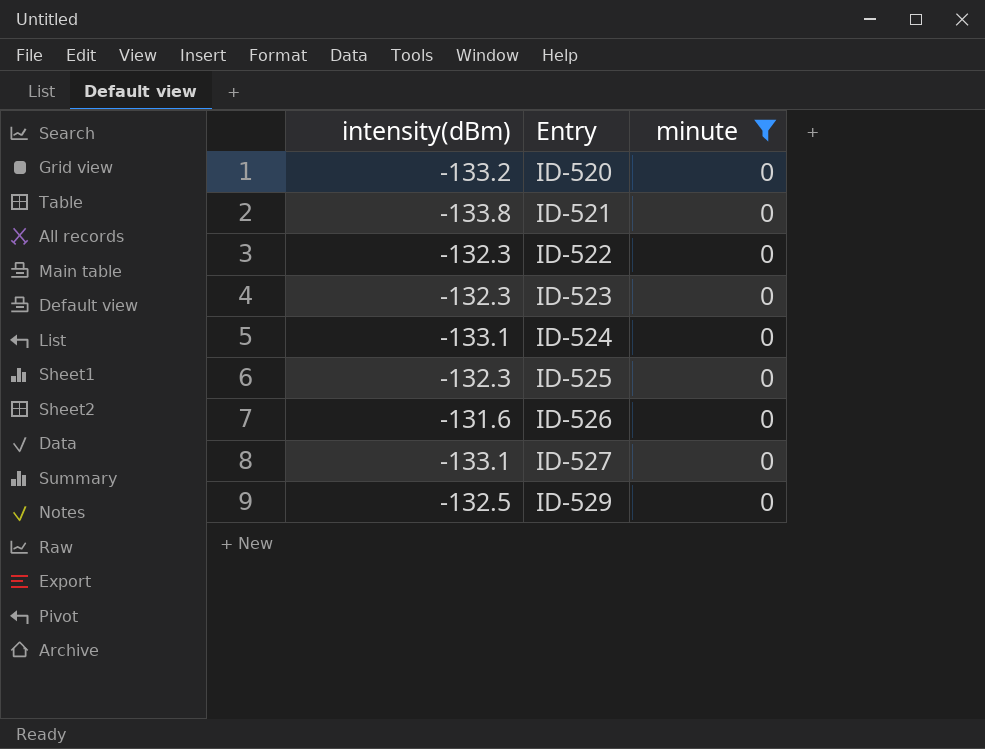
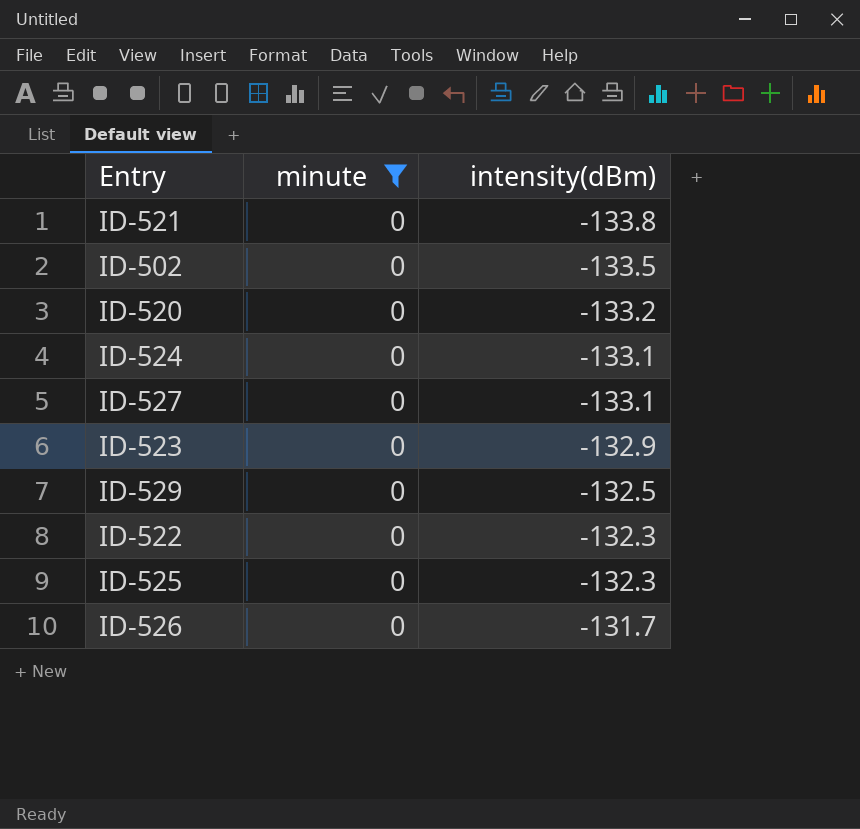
row order: Entry ascending -> intensity(dBm) ascending
column intensity(dBm) | position: 1 -> 3
row ID-502: none -> 0 | -133.5
ID-523 | intensity(dBm): -132.3 -> -132.9
ID-526 | intensity(dBm): -131.6 -> -131.7

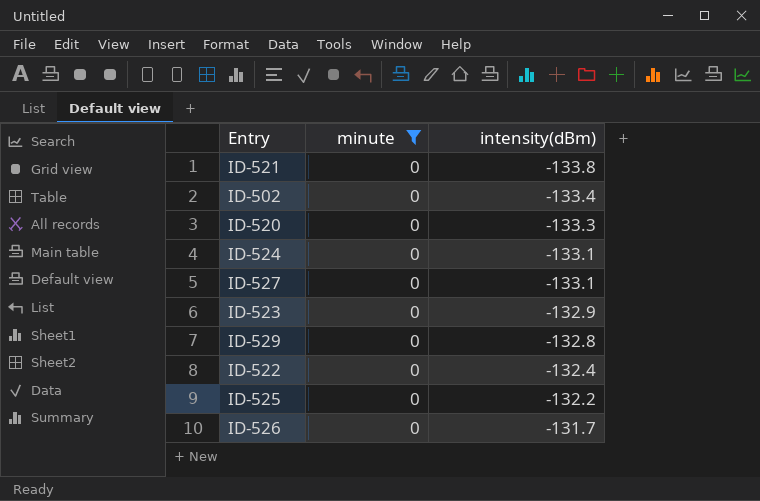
ID-502 | intensity(dBm): -133.5 -> -133.4
ID-520 | intensity(dBm): -133.2 -> -133.3
ID-529 | intensity(dBm): -132.5 -> -132.8
ID-522 | intensity(dBm): -132.3 -> -132.4
ID-525 | intensity(dBm): -132.3 -> -132.2

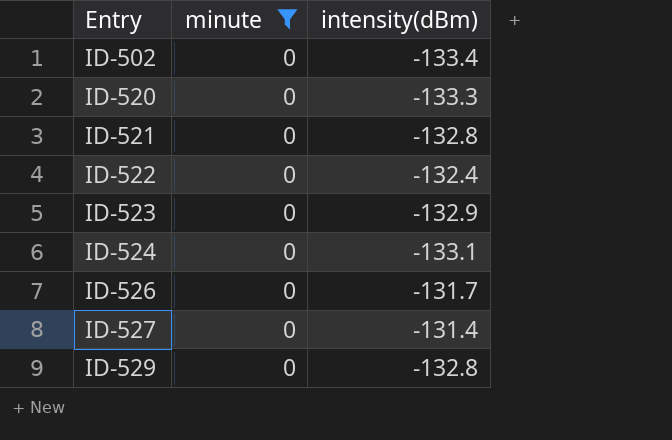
row order: intensity(dBm) ascending -> Entry ascending
row ID-525: 0 | -132.2 -> none
ID-521 | intensity(dBm): -133.8 -> -132.8
ID-527 | intensity(dBm): -133.1 -> -131.4

